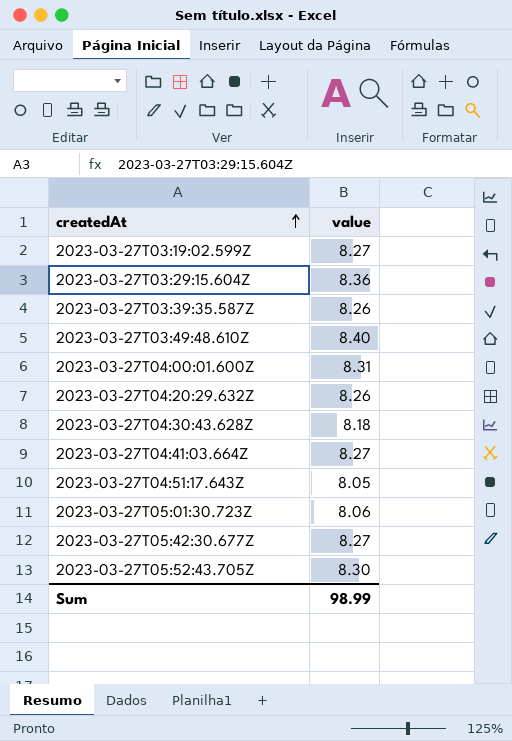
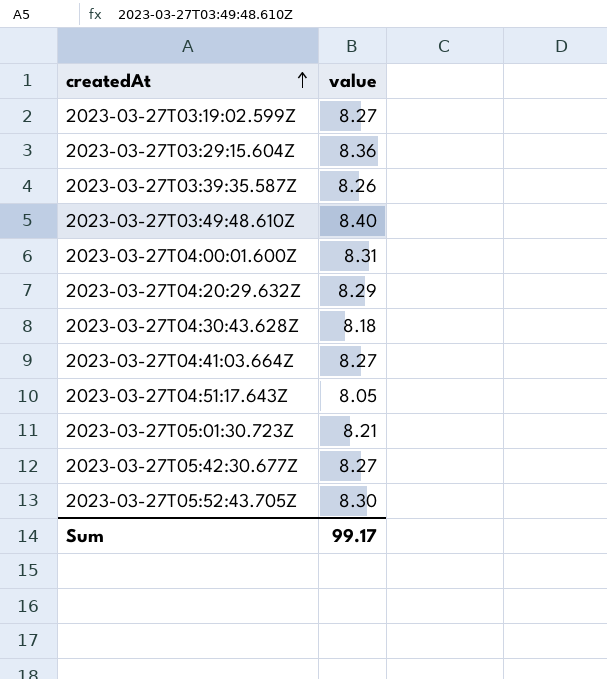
2023-03-27T04:20:29.632Z | value: 8.26 -> 8.29
2023-03-27T05:01:30.723Z | value: 8.06 -> 8.21
Sum | value: 98.99 -> 99.17

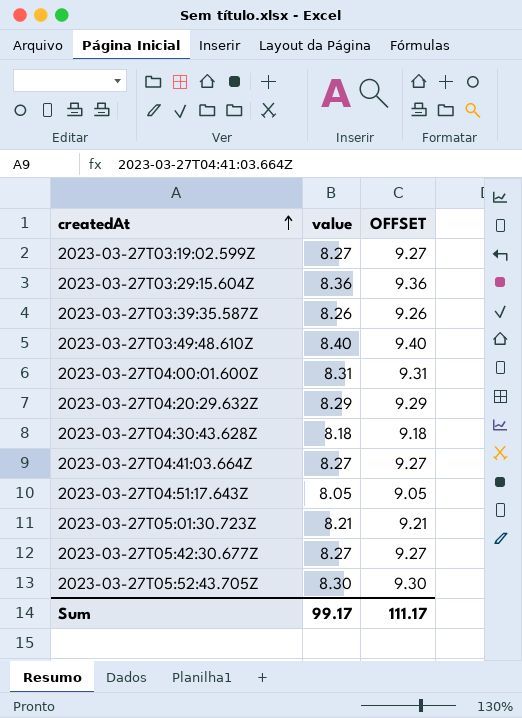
column OFFSET | formula: none -> [value] + 1

